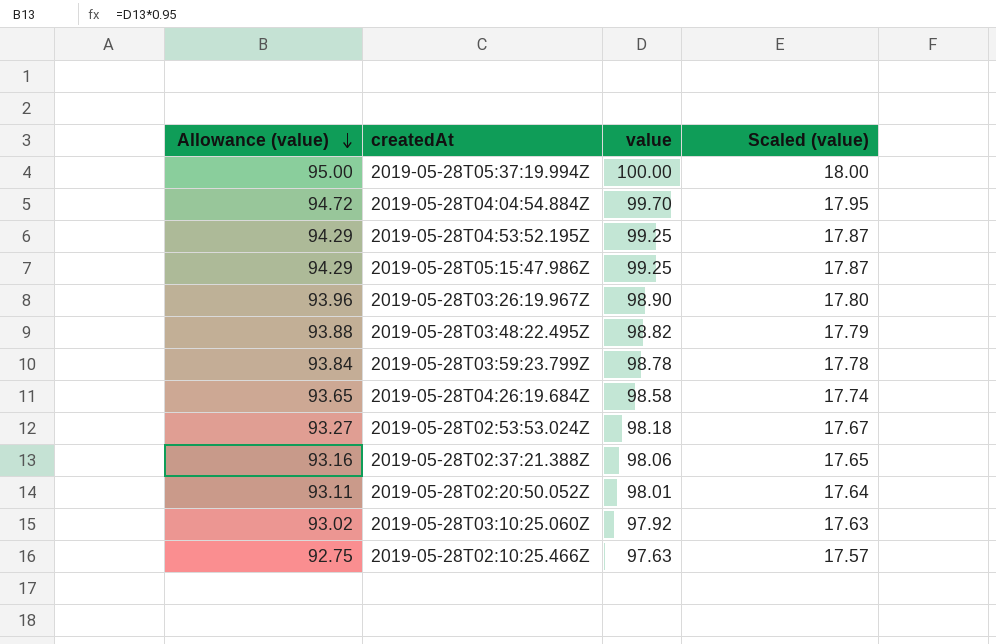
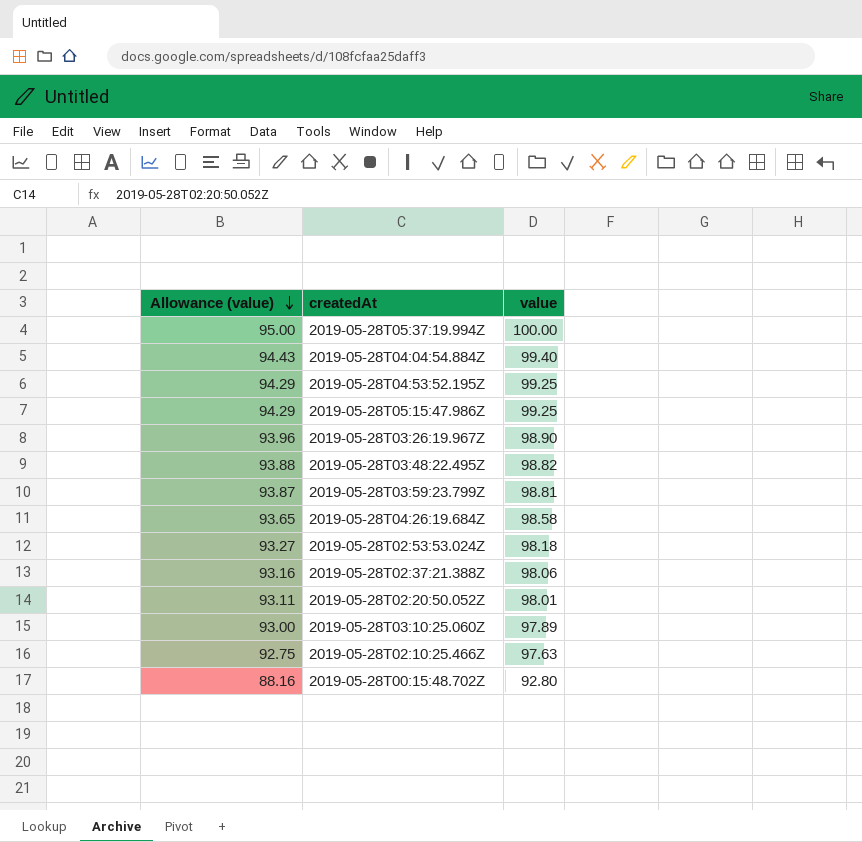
column Scaled (value) | formula: [value] * 0.18 -> none
2019-05-28T04:04:54.884Z | Allowance (value): 94.72 -> 94.43
2019-05-28T04:04:54.884Z | value: 99.70 -> 99.40
2019-05-28T03:59:23.799Z | Allowance (value): 93.84 -> 93.87
2019-05-28T03:59:23.799Z | value: 98.78 -> 98.81
2019-05-28T03:10:25.060Z | Allowance (value): 93.02 -> 93.00
2019-05-28T03:10:25.060Z | value: 97.92 -> 97.89
row 2019-05-28T00:15:48.702Z: none -> 88.16 | 92.80

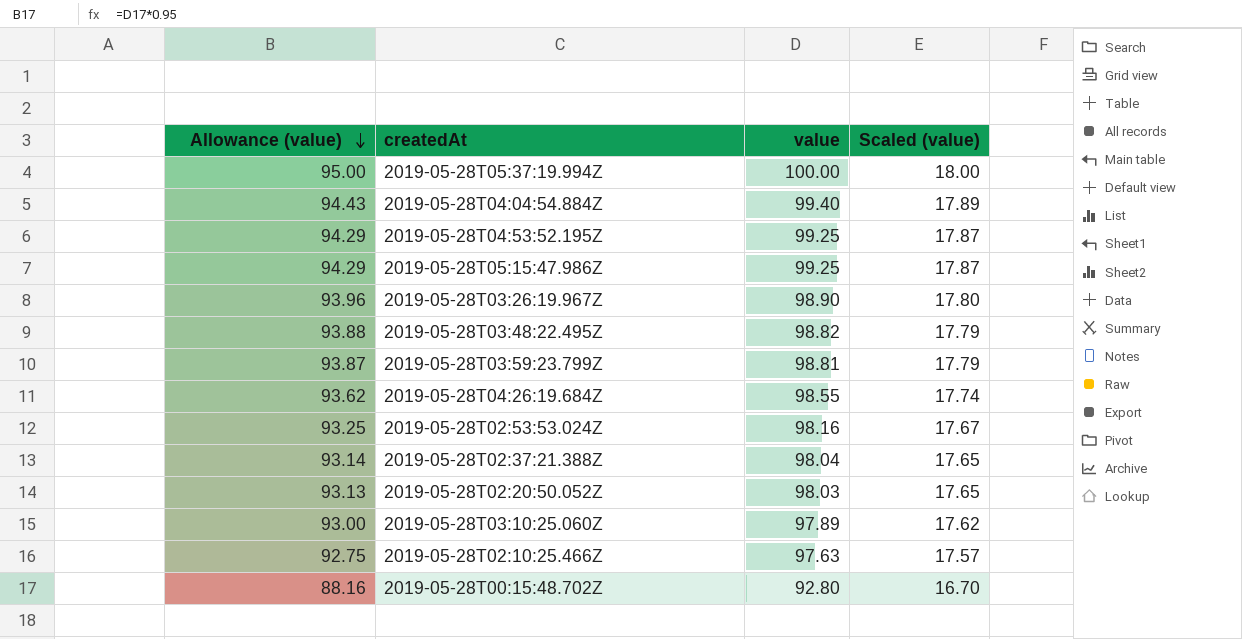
column Scaled (value) | formula: none -> [value] * 0.18
2019-05-28T04:26:19.684Z | Allowance (value): 93.65 -> 93.62
2019-05-28T04:26:19.684Z | value: 98.58 -> 98.55
2019-05-28T02:53:53.024Z | Allowance (value): 93.27 -> 93.25
2019-05-28T02:53:53.024Z | value: 98.18 -> 98.16
2019-05-28T02:37:21.388Z | Allowance (value): 93.16 -> 93.14
2019-05-28T02:37:21.388Z | value: 98.06 -> 98.04
2019-05-28T02:20:50.052Z | Allowance (value): 93.11 -> 93.13
2019-05-28T02:20:50.052Z | value: 98.01 -> 98.03

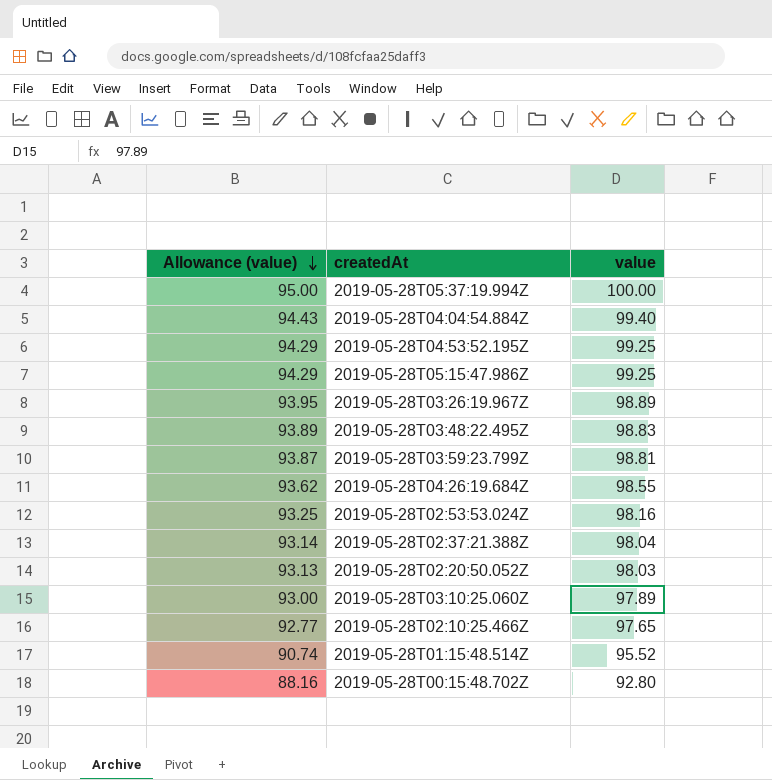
column Scaled (value) | formula: [value] * 0.18 -> none
2019-05-28T03:26:19.967Z | Allowance (value): 93.96 -> 93.95
2019-05-28T03:26:19.967Z | value: 98.90 -> 98.89
2019-05-28T03:48:22.495Z | Allowance (value): 93.88 -> 93.89
2019-05-28T03:48:22.495Z | value: 98.82 -> 98.83
2019-05-28T02:10:25.466Z | Allowance (value): 92.75 -> 92.77
2019-05-28T02:10:25.466Z | value: 97.63 -> 97.65
row 2019-05-28T01:15:48.514Z: none -> 90.74 | 95.52

